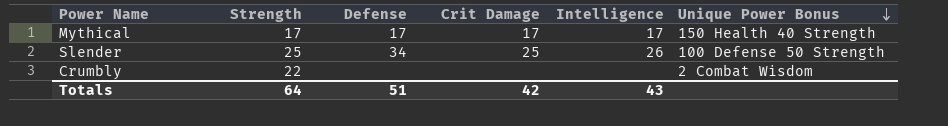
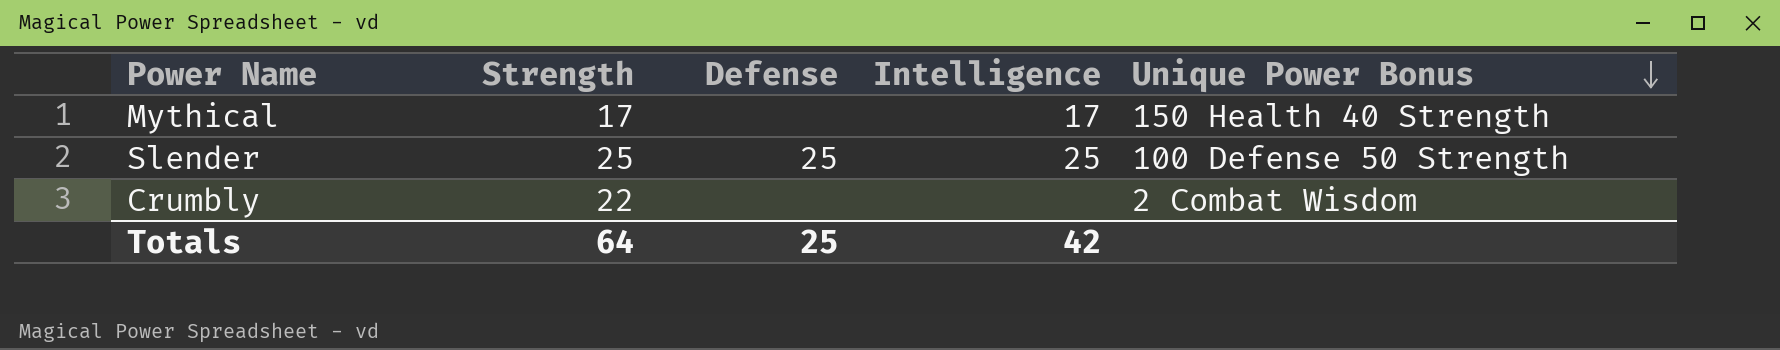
column Crit Damage | position: 4 -> none
Mythical | Defense: 17 -> none
Slender | Defense: 34 -> 25
Slender | Intelligence: 26 -> 25
Totals | Defense: 51 -> 25
Totals | Intelligence: 43 -> 42

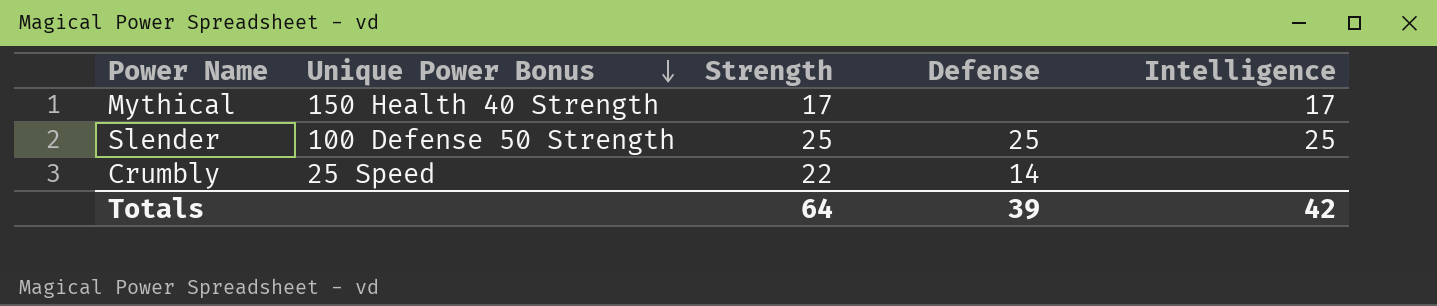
column Unique Power Bonus | position: 5 -> 2
Crumbly | Unique Power Bonus: 2 Combat Wisdom -> 25 Speed
Crumbly | Defense: none -> 14
Totals | Defense: 25 -> 39

